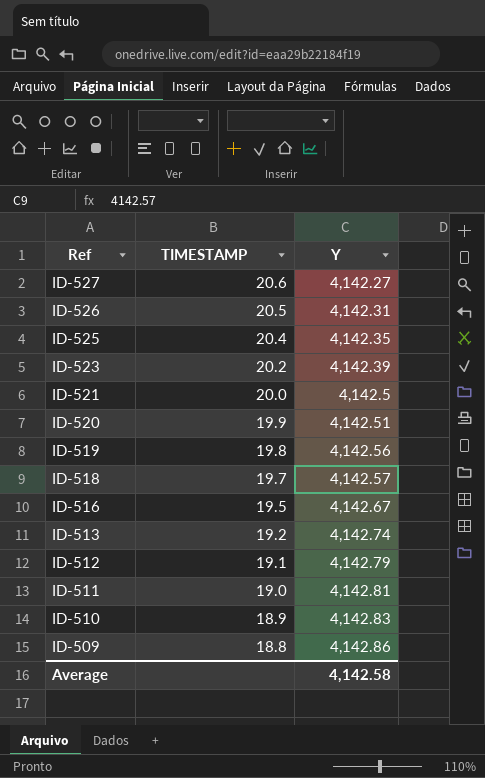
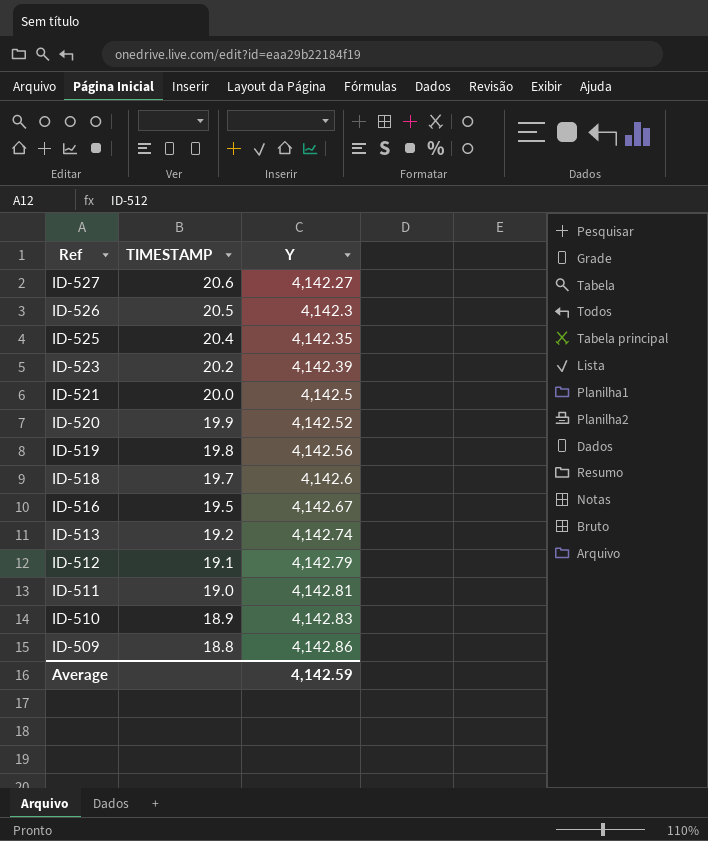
ID-526 | Y: 4,142.31 -> 4,142.3
ID-520 | Y: 4,142.51 -> 4,142.52
ID-518 | Y: 4,142.57 -> 4,142.6
Average | Y: 4,142.58 -> 4,142.59

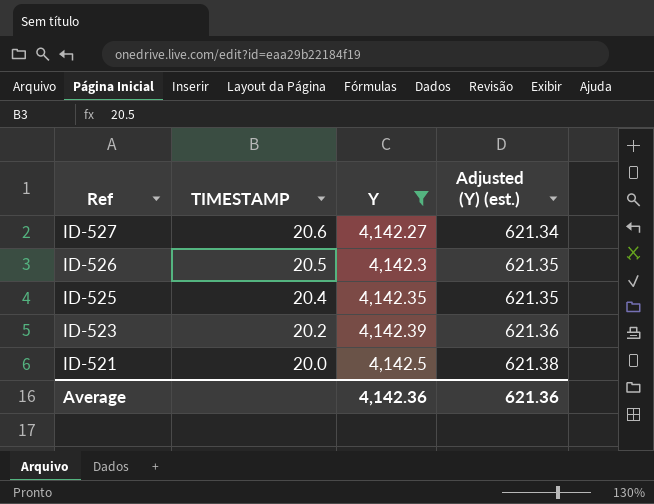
filter: none -> Y <= 4,142.5
column Adjusted (Y) (est.) | formula: none -> [Y] * 0.15
Average | Y: 4,142.59 -> 4,142.36

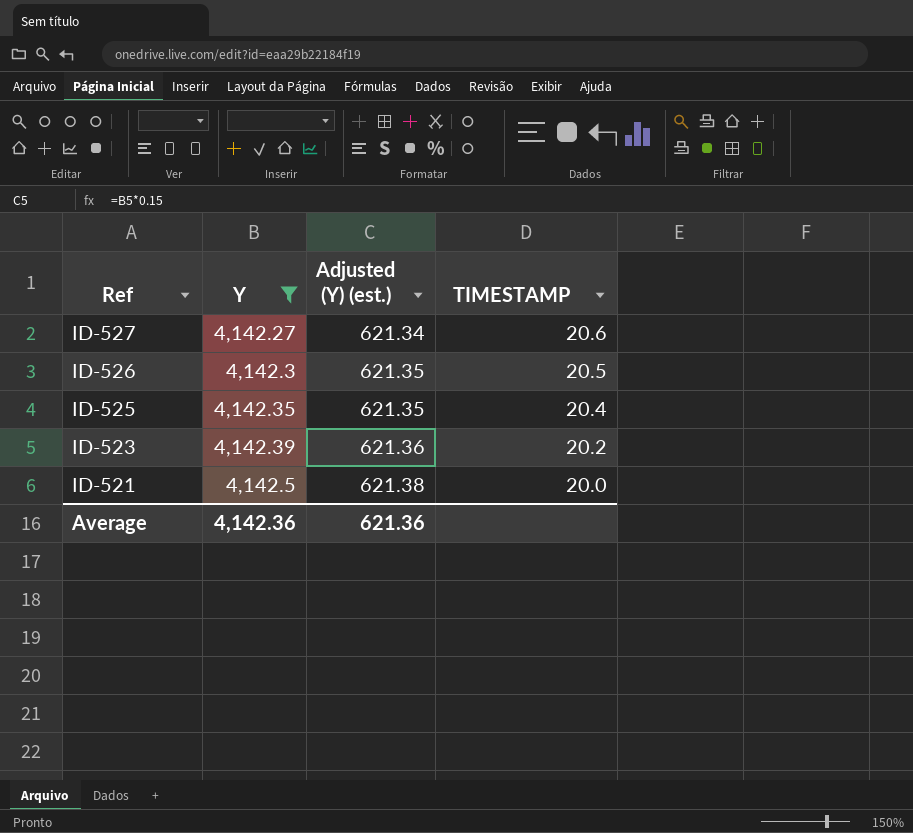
column TIMESTAMP | position: 2 -> 4

